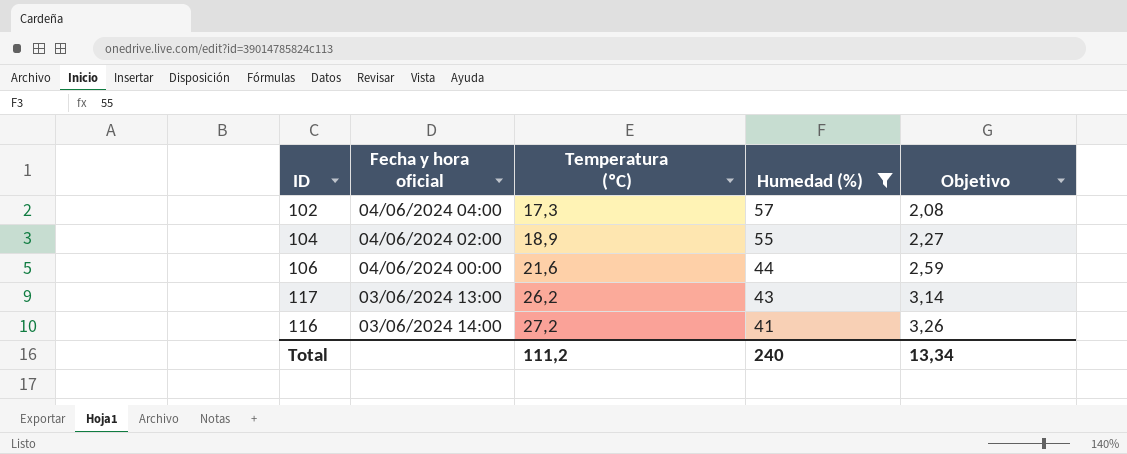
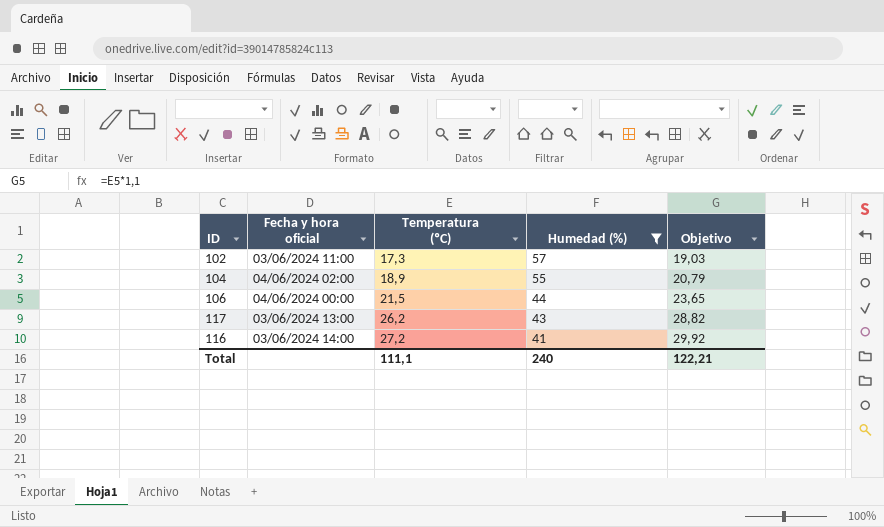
column Objetivo | formula: [Temperatura (ºC)] * 0,12 -> [Temperatura (ºC)] * 1,1
102 | Fecha y hora oficial: 04/06/2024 04:00 -> 03/06/2024 11:00
106 | Temperatura (ºC): 21,6 -> 21,5
Total | Temperatura (ºC): 111,2 -> 111,1
Total | Objetivo: 13,34 -> 122,21

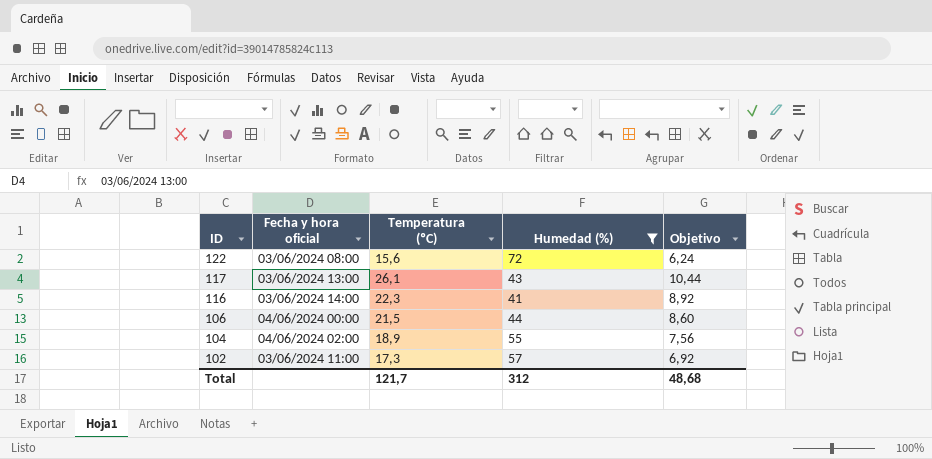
row order: Temperatura (ºC) ascending -> ID descending
column Objetivo | formula: [Temperatura (ºC)] * 1,1 -> [Temperatura (ºC)] * 0,4
row 122: none -> 03/06/2024 08:00 | 15,6 | 72 | 6,24
117 | Temperatura (ºC): 26,2 -> 26,1
116 | Temperatura (ºC): 27,2 -> 22,3
Total | Temperatura (ºC): 111,1 -> 121,7
Total | Humedad (%): 240 -> 312
Total | Objetivo: 122,21 -> 48,68

